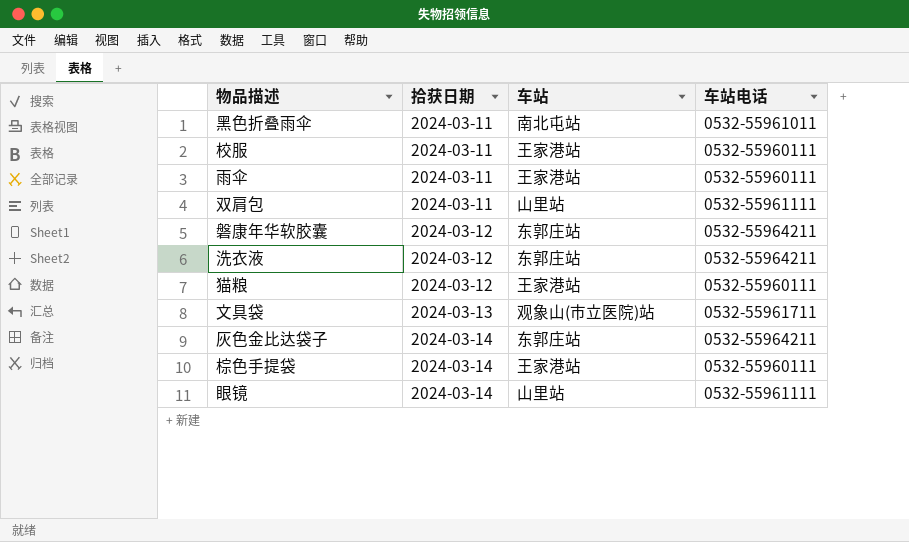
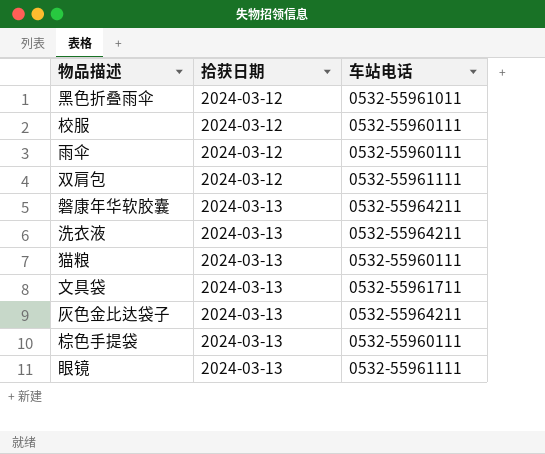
column 车站 | position: 3 -> none
黑色折叠雨伞 | 拾获日期: 2024-03-11 -> 2024-03-12
校服 | 拾获日期: 2024-03-11 -> 2024-03-12
雨伞 | 拾获日期: 2024-03-11 -> 2024-03-12
双肩包 | 拾获日期: 2024-03-11 -> 2024-03-12
磐康年华软胶囊 | 拾获日期: 2024-03-12 -> 2024-03-13
洗衣液 | 拾获日期: 2024-03-12 -> 2024-03-13
猫粮 | 拾获日期: 2024-03-12 -> 2024-03-13
灰色金比达袋子 | 拾获日期: 2024-03-14 -> 2024-03-13
棕色手提袋 | 拾获日期: 2024-03-14 -> 2024-03-13
眼镜 | 拾获日期: 2024-03-14 -> 2024-03-13

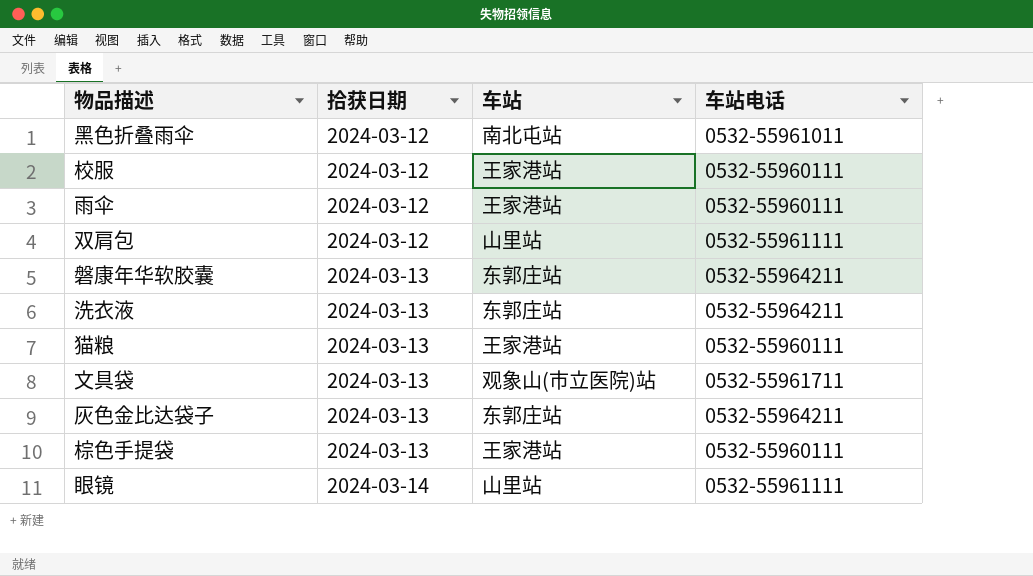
column 车站 | position: none -> 3
眼镜 | 拾获日期: 2024-03-13 -> 2024-03-14

